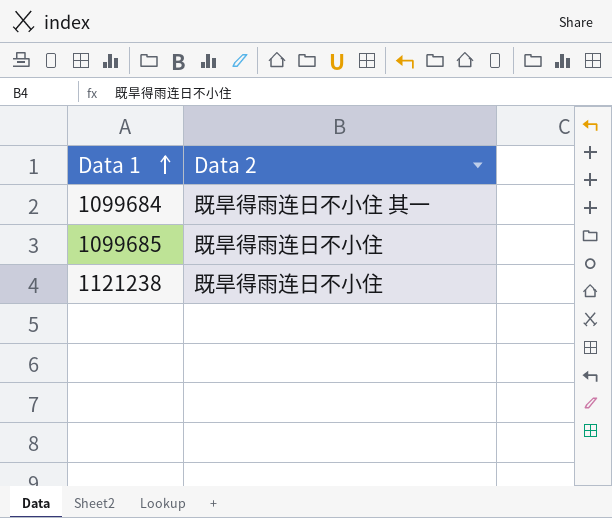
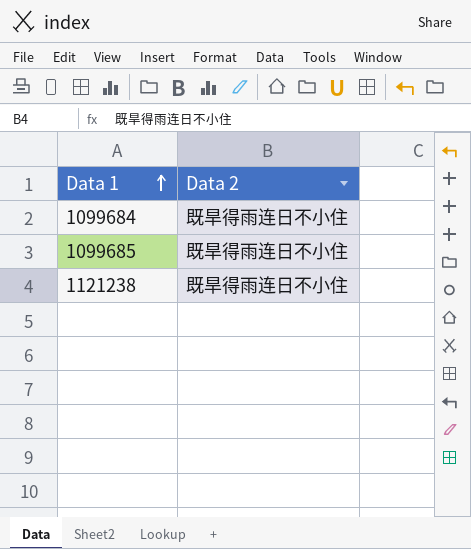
1099684 | Data 2: 既旱得雨连日不小住 其一 -> 既旱得雨连日不小住

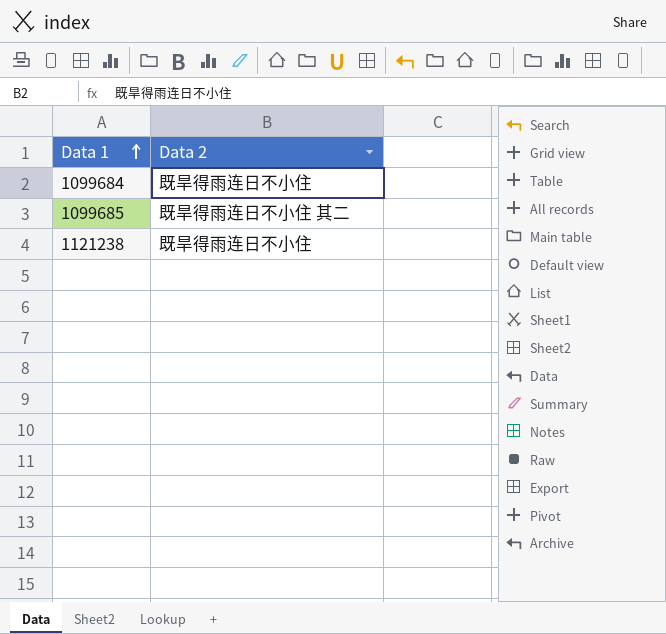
1099685 | Data 2: 既旱得雨连日不小住 -> 既旱得雨连日不小住 其二

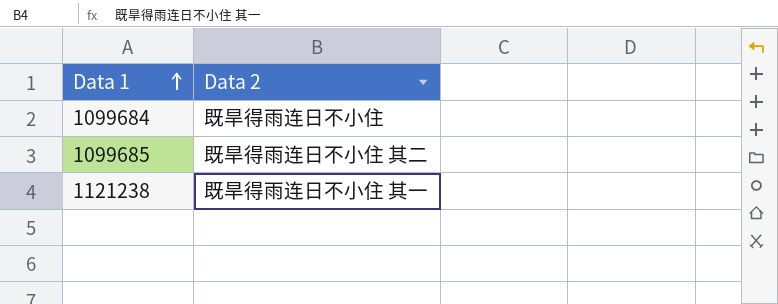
1121238 | Data 2: 既旱得雨连日不小住 -> 既旱得雨连日不小住 其一

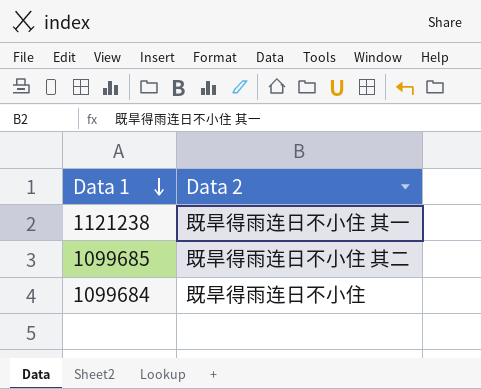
row order: Data 1 ascending -> Data 1 descending

